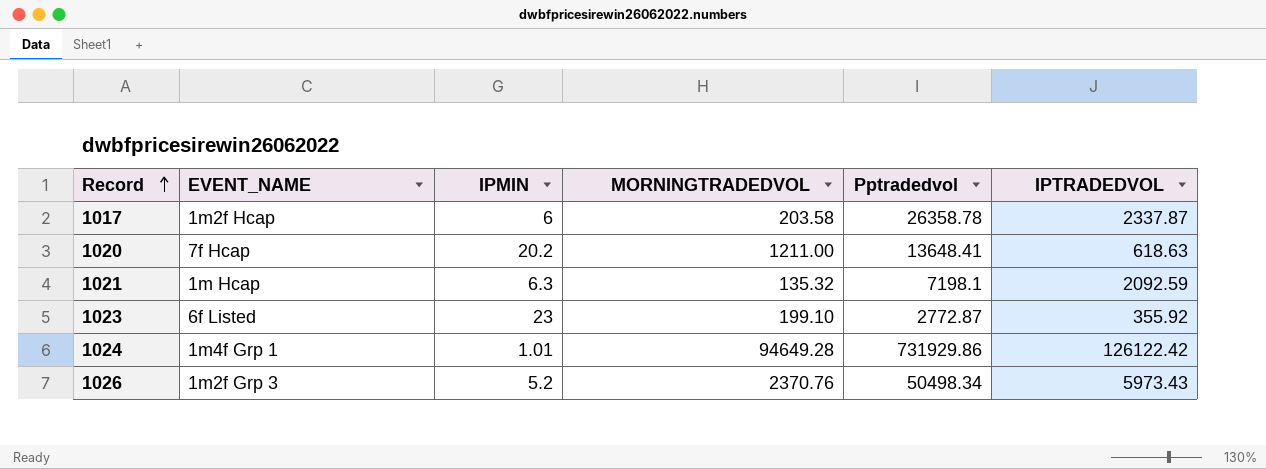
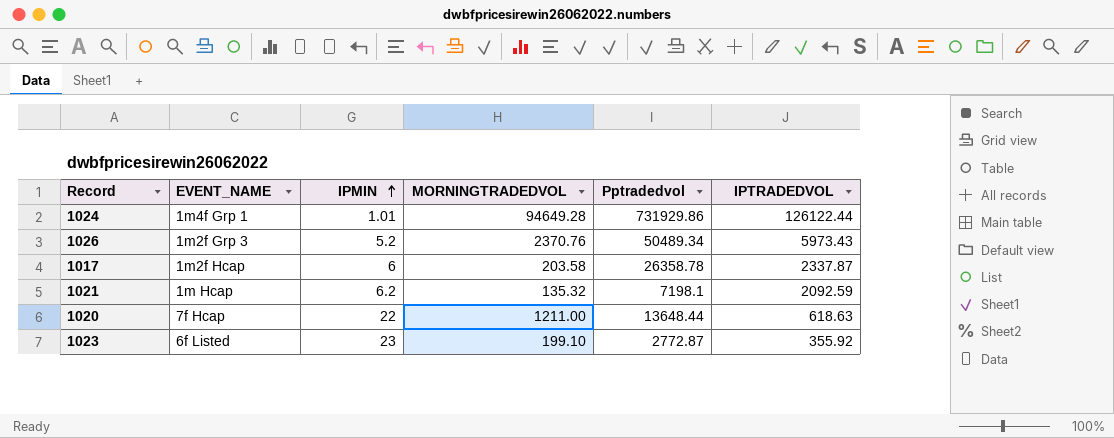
row order: Record ascending -> IPMIN ascending
1024 | IPTRADEDVOL: 126122.42 -> 126122.44
1026 | Pptradedvol: 50498.34 -> 50489.34
1021 | IPMIN: 6.3 -> 6.2
1020 | IPMIN: 20.2 -> 22
1020 | Pptradedvol: 13648.41 -> 13648.44

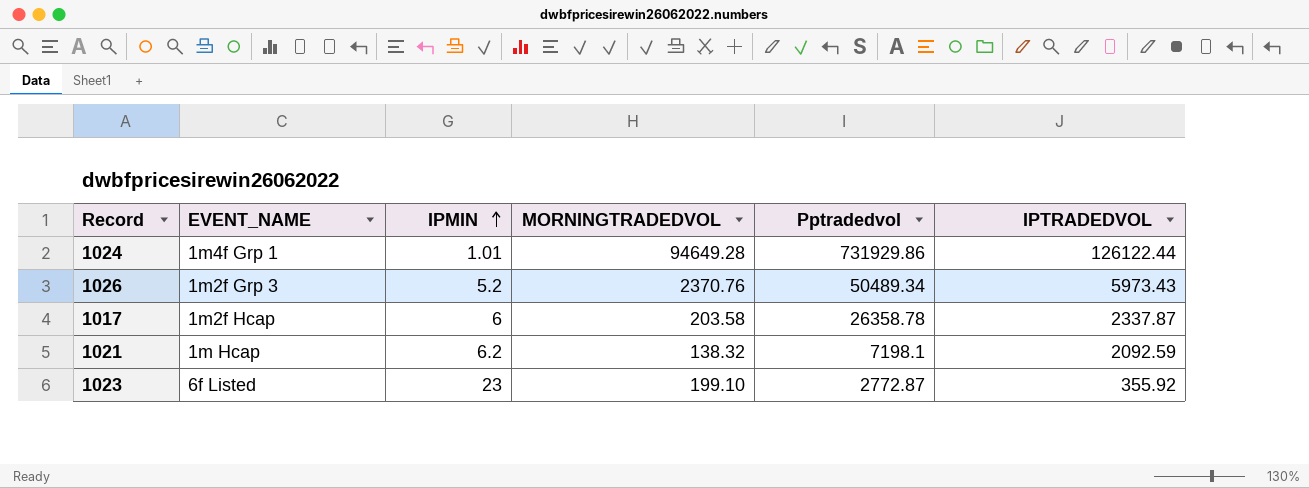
row 1020: 7f Hcap | 22 | 1211.00 | 13648.44 | 618.63 -> none
1021 | MORNINGTRADEDVOL: 135.32 -> 138.32

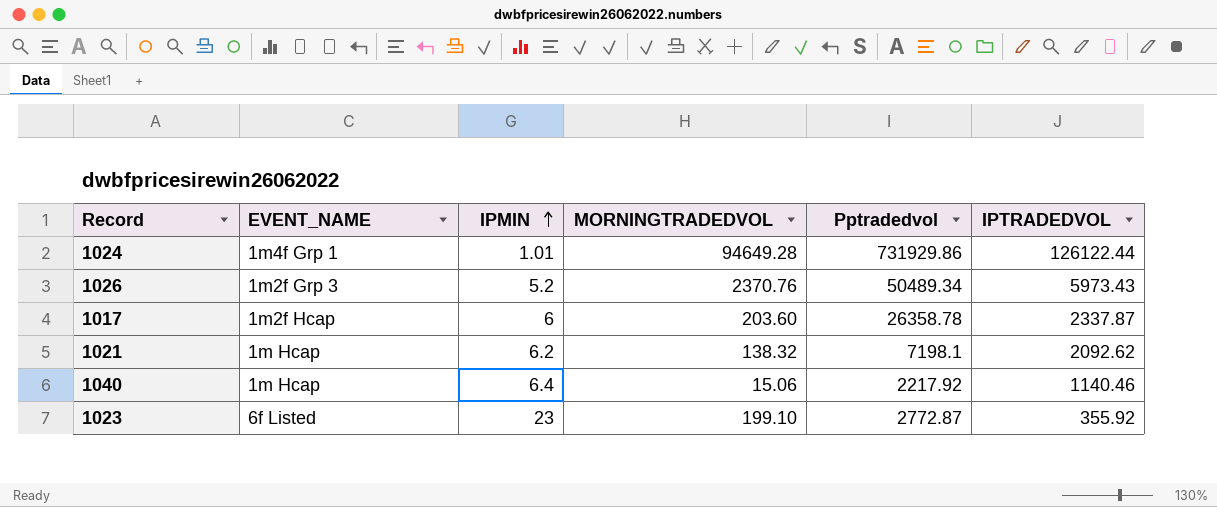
1017 | MORNINGTRADEDVOL: 203.58 -> 203.60
1021 | IPTRADEDVOL: 2092.59 -> 2092.62
row 1040: none -> 1m Hcap | 6.4 | 15.06 | 2217.92 | 1140.46

